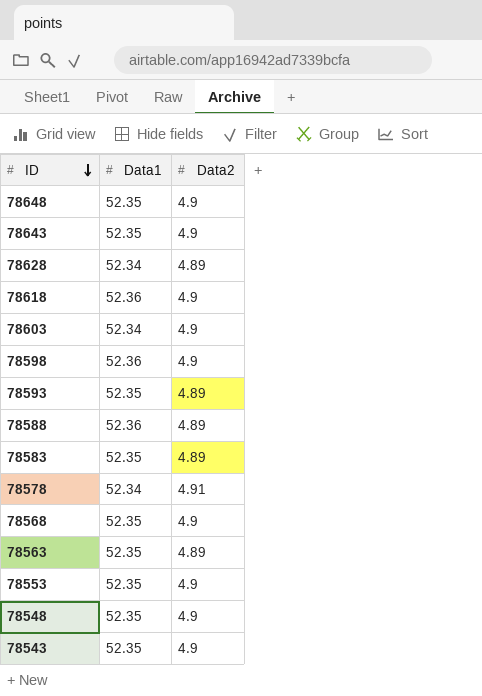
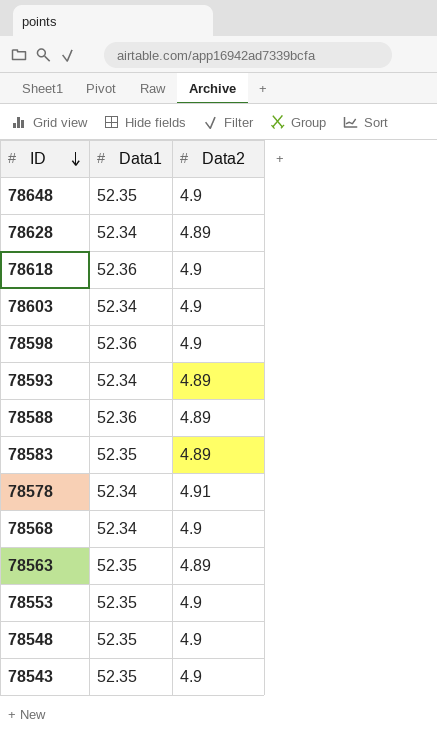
row 78643: 52.35 | 4.9 -> none
78593 | Data1: 52.35 -> 52.34
78568 | Data1: 52.35 -> 52.34

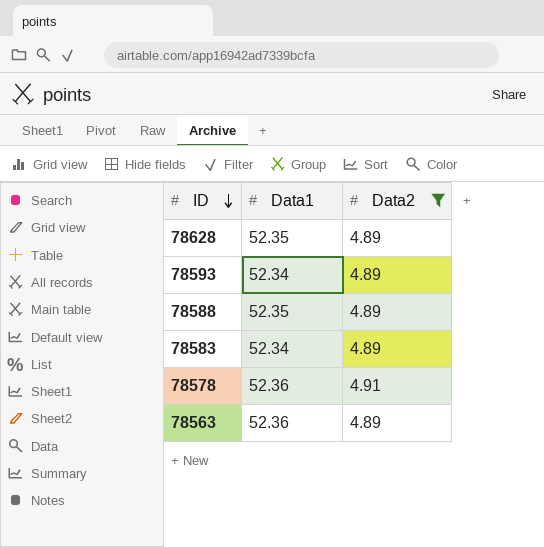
filter: none -> Data2 != 4.9
78628 | Data1: 52.34 -> 52.35
78588 | Data1: 52.36 -> 52.35
78583 | Data1: 52.35 -> 52.34
78578 | Data1: 52.34 -> 52.36
78563 | Data1: 52.35 -> 52.36

